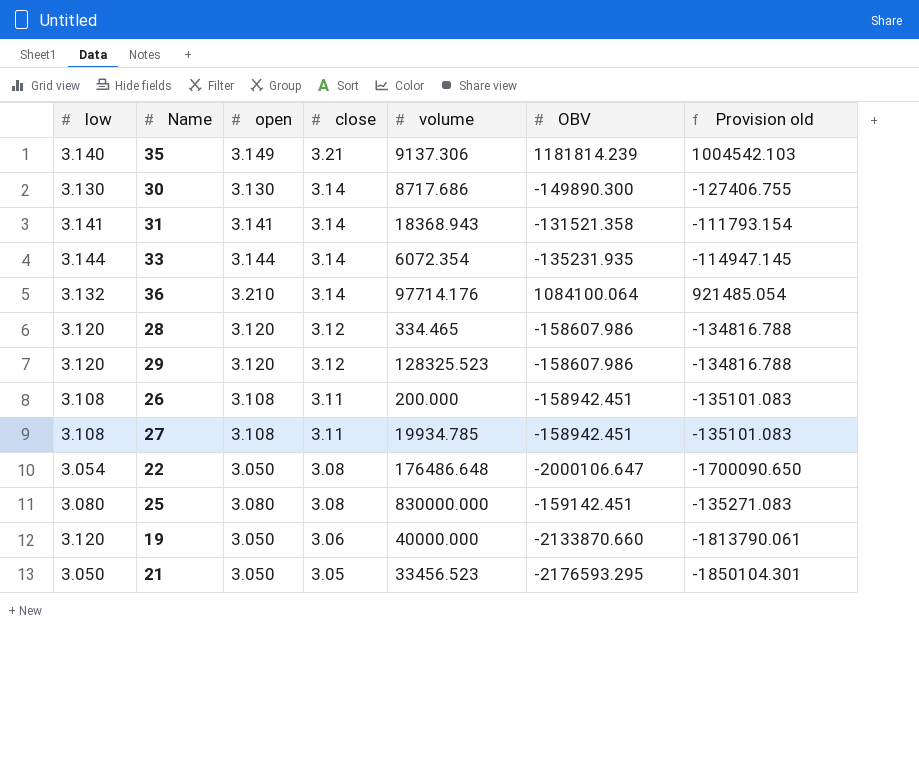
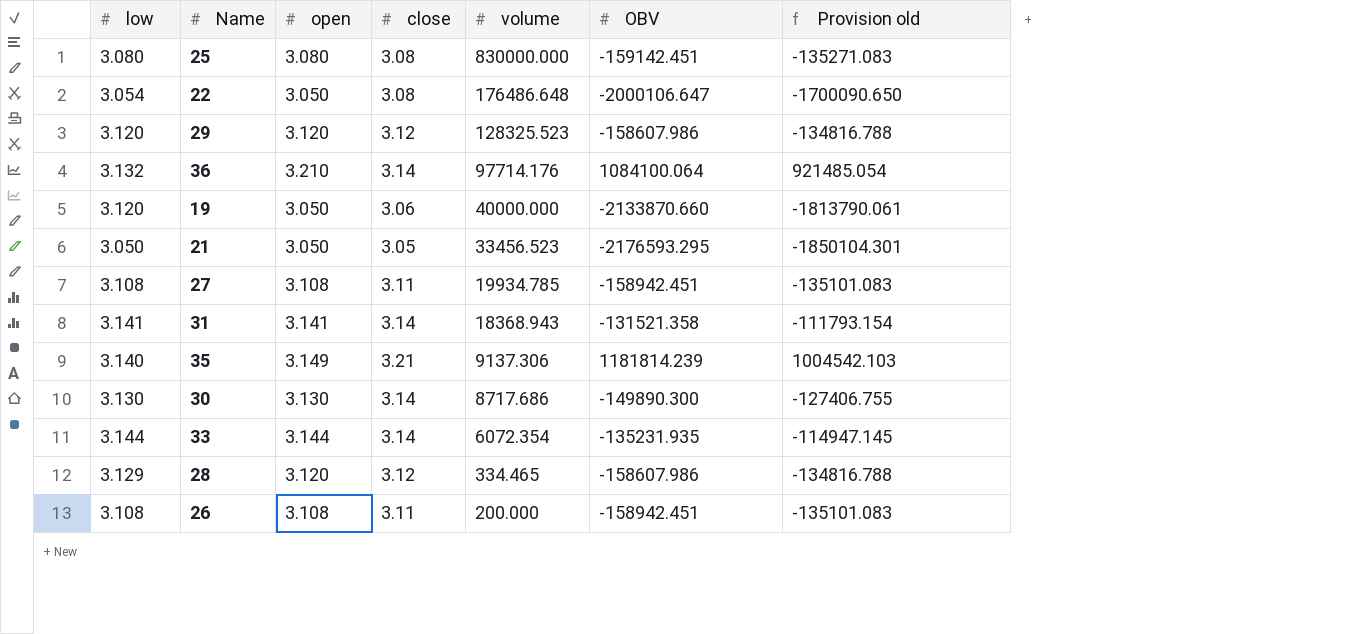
row order: close descending -> volume descending
28 | low: 3.120 -> 3.129

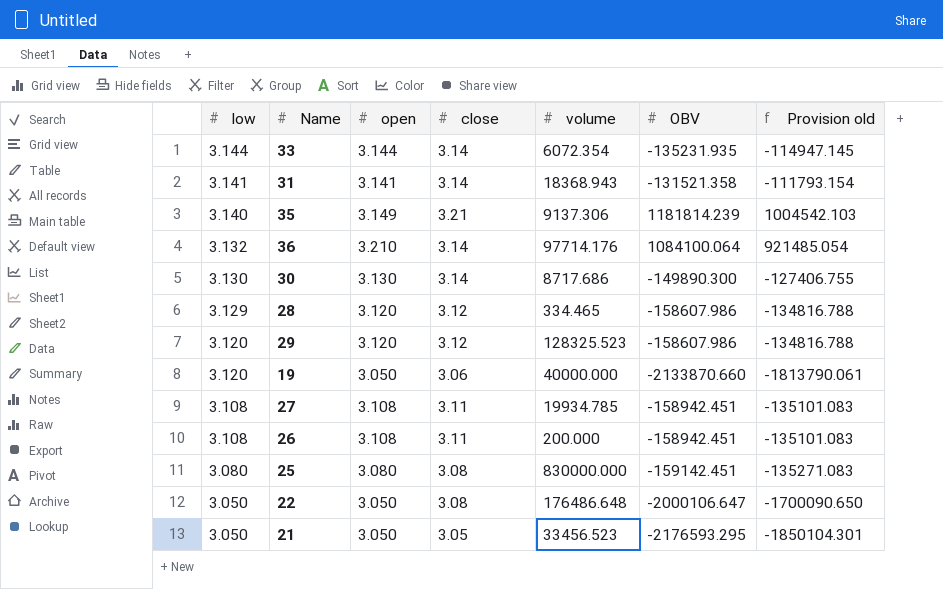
row order: volume descending -> low descending
22 | low: 3.054 -> 3.050

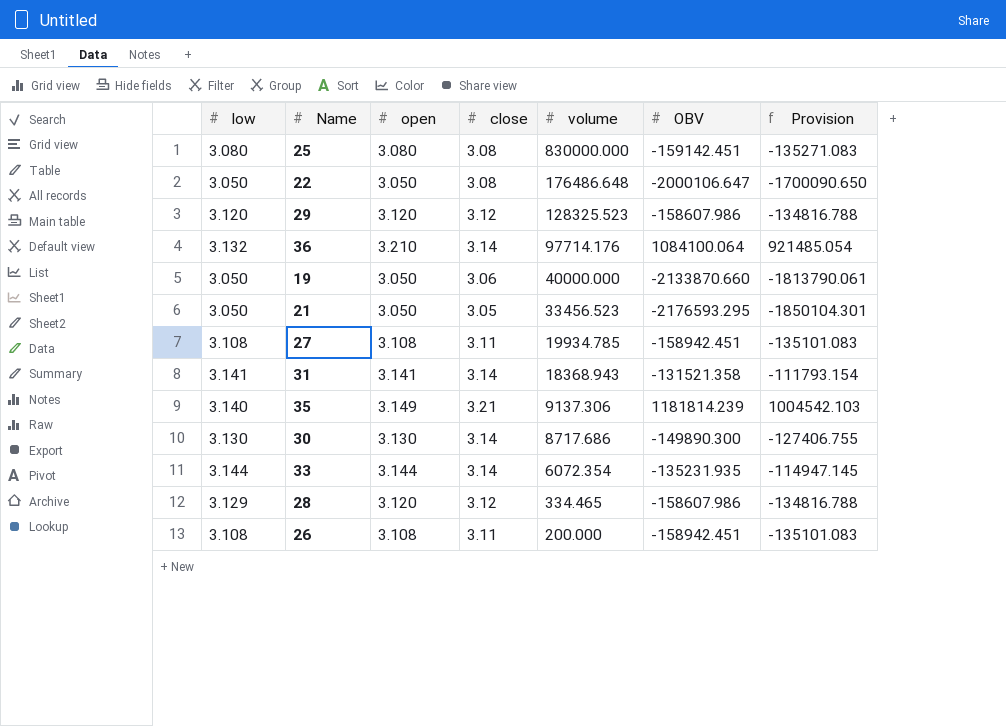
row order: low descending -> volume descending
column name: Provision old -> Provision
19 | low: 3.120 -> 3.050

